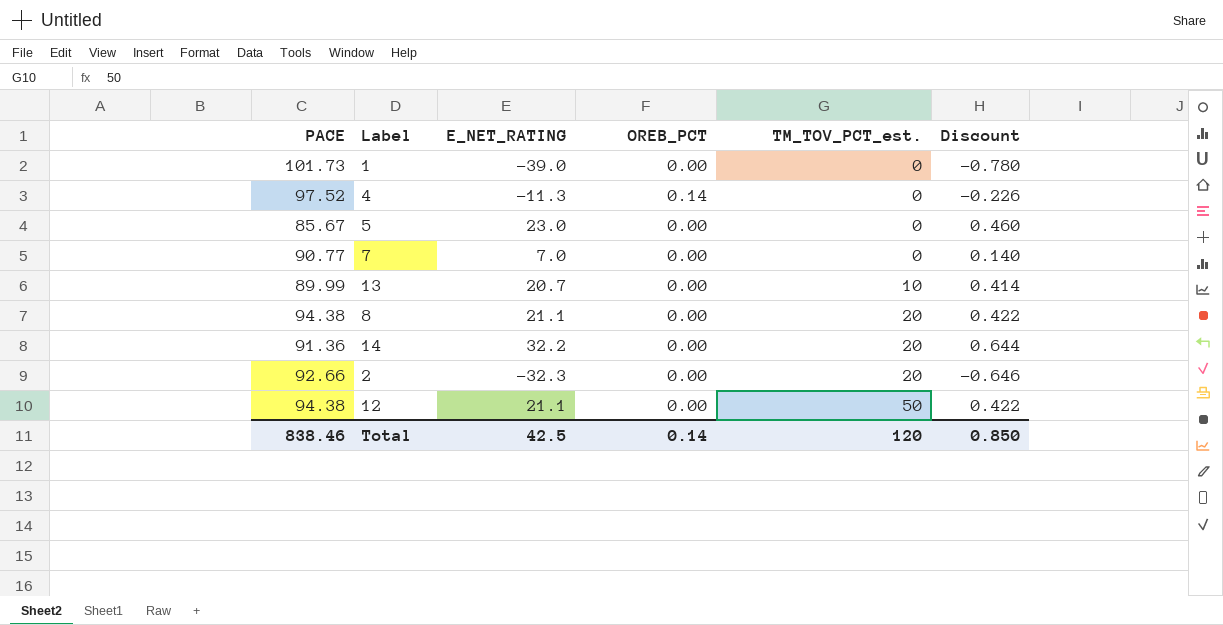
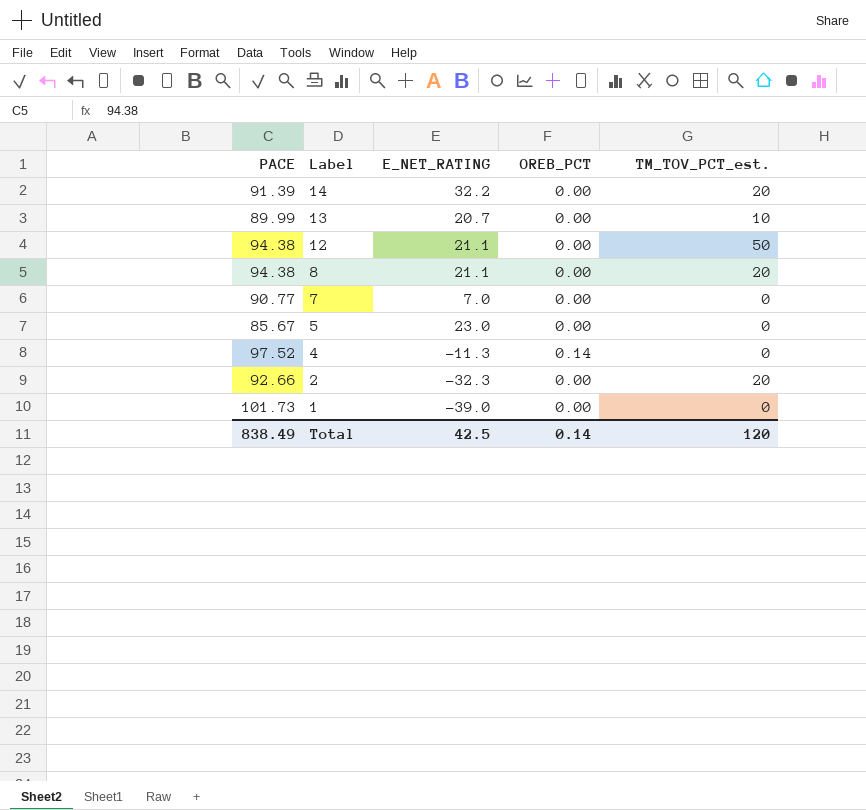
row order: TM_TOV_PCT_est. ascending -> Label descending
column Discount | formula: [E_NET_RATING] * 0.02 -> none
14 | PACE: 91.36 -> 91.39
Total | PACE: 838.46 -> 838.49

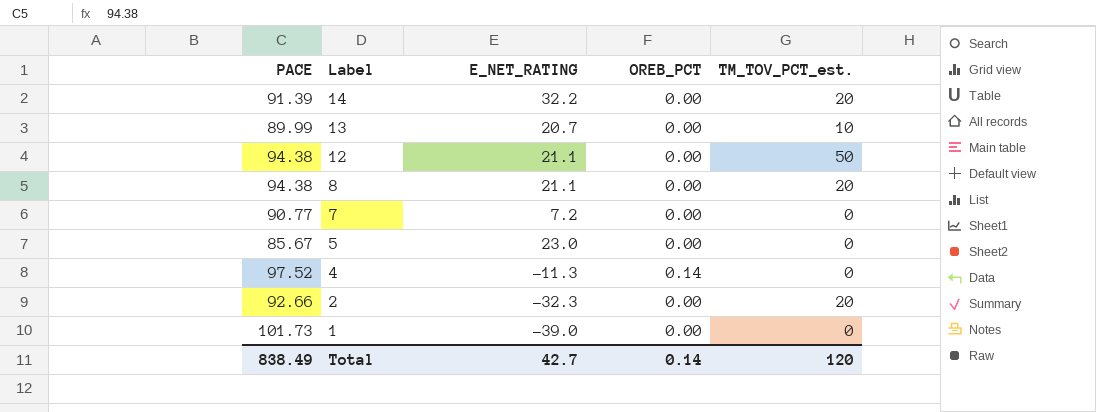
7 | E_NET_RATING: 7.0 -> 7.2
Total | E_NET_RATING: 42.5 -> 42.7

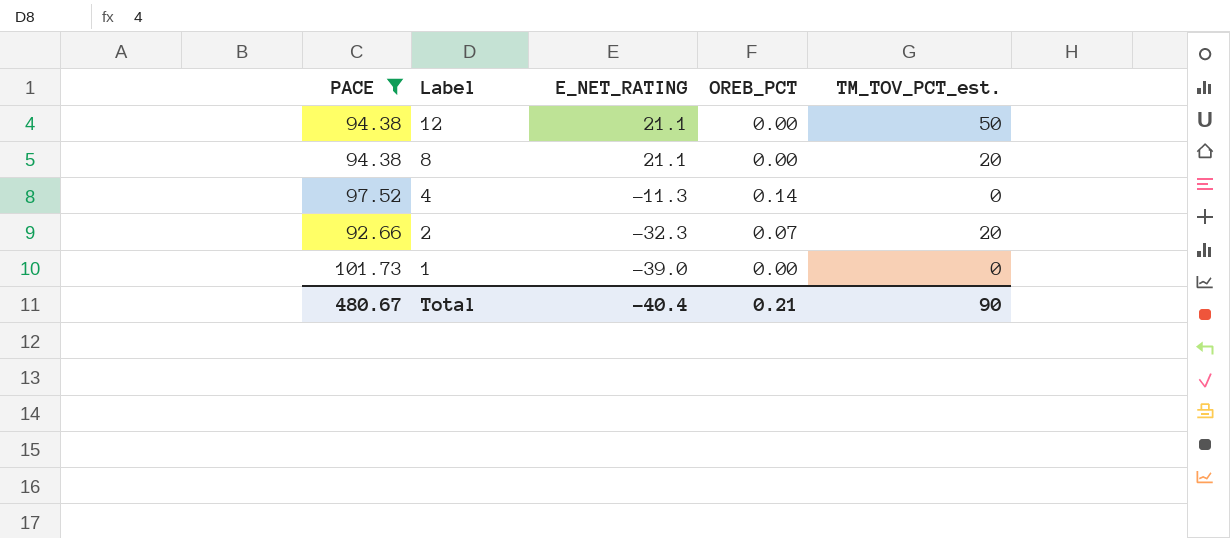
filter: none -> PACE >= 92.66
2 | OREB_PCT: 0.00 -> 0.07
Total | PACE: 838.49 -> 480.67
Total | E_NET_RATING: 42.7 -> -40.4
Total | OREB_PCT: 0.14 -> 0.21
Total | TM_TOV_PCT_est.: 120 -> 90

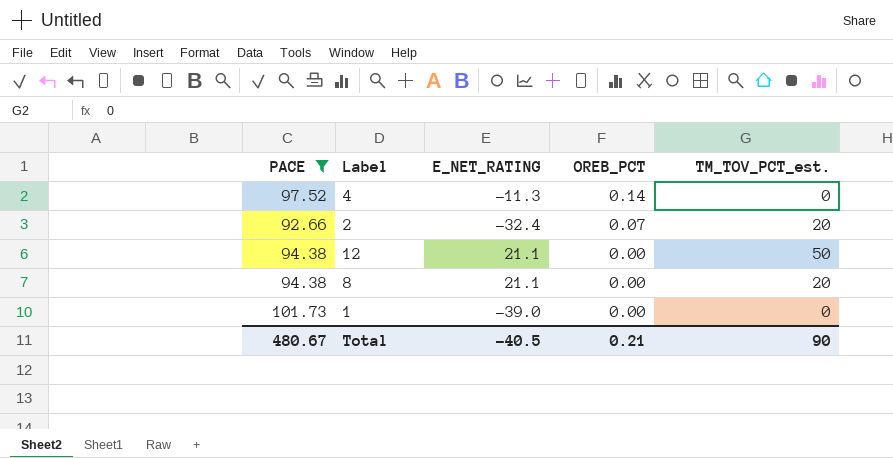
row order: Label descending -> OREB_PCT descending
2 | E_NET_RATING: -32.3 -> -32.4
Total | E_NET_RATING: -40.4 -> -40.5

